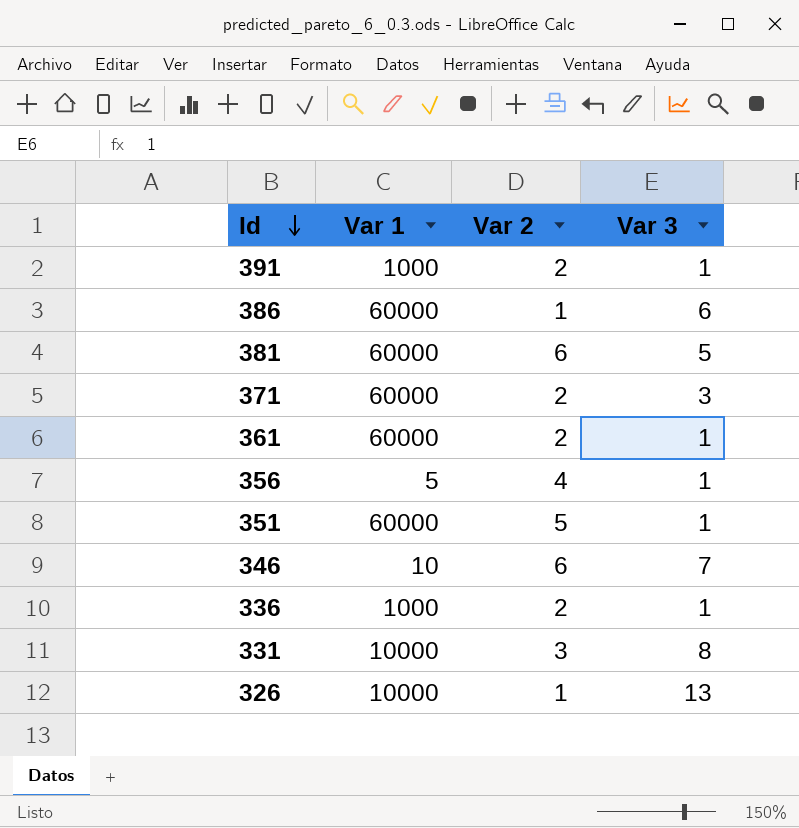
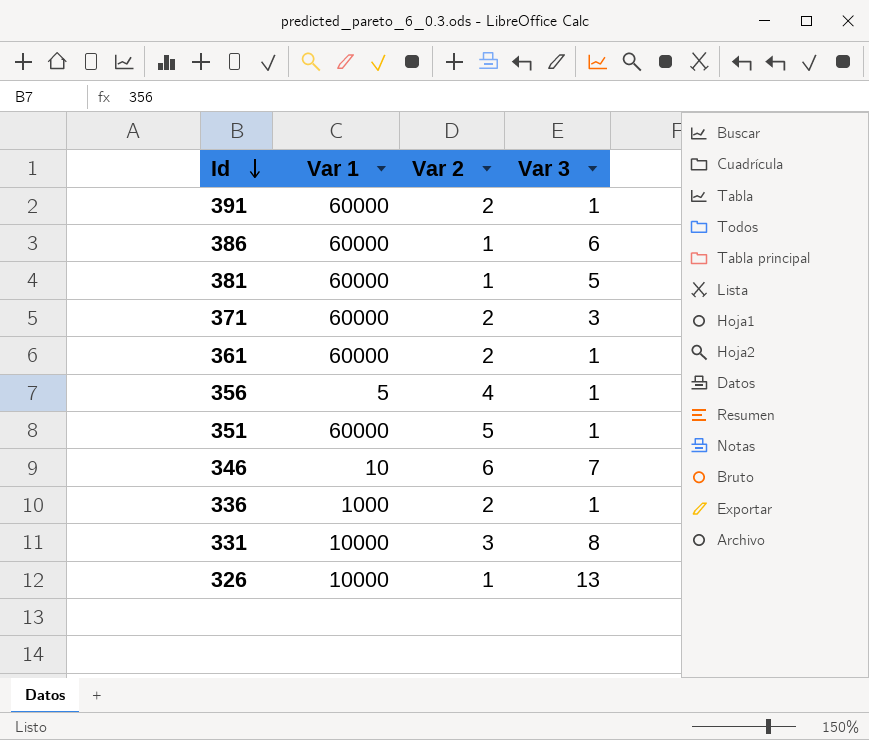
391 | Var 1: 1000 -> 60000
381 | Var 2: 6 -> 1

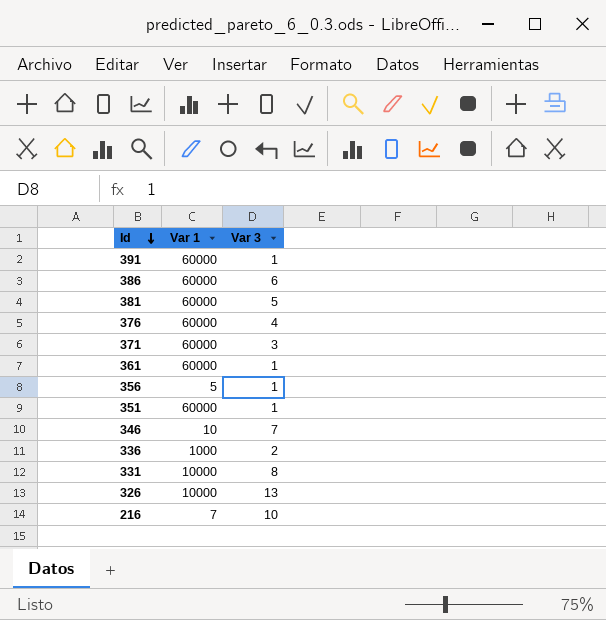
column Var 2 | position: 3 -> none
row 376: none -> 60000 | 4
336 | Var 3: 1 -> 2
row 216: none -> 7 | 10

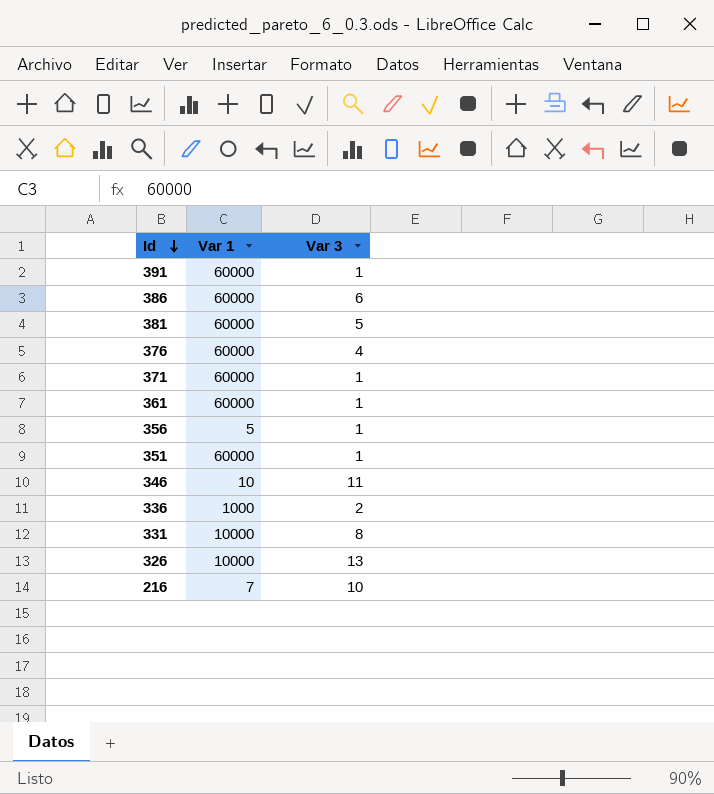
371 | Var 3: 3 -> 1
346 | Var 3: 7 -> 11

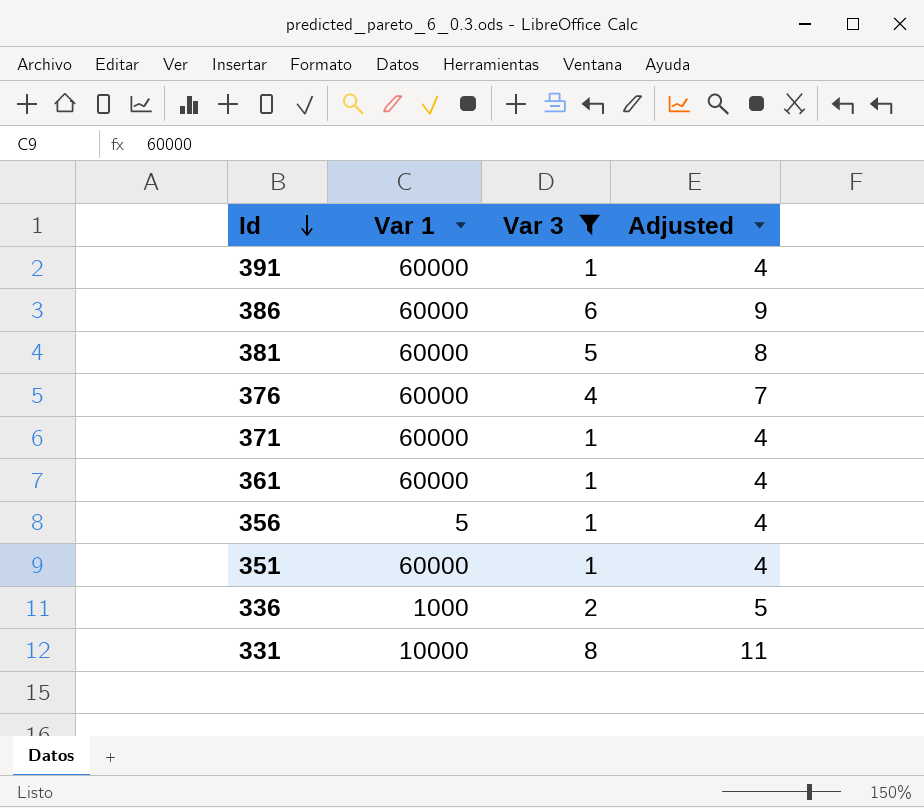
filter: none -> Var 3 <= 8
column Adjusted | formula: none -> [Var 3] + 3

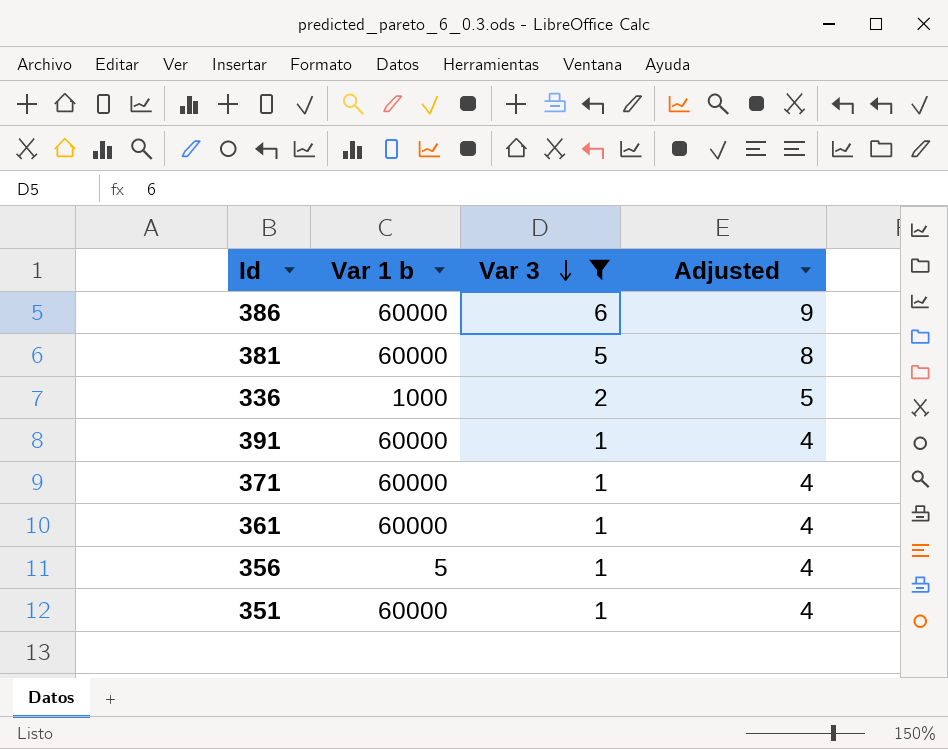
row order: Id descending -> Var 3 descending
column name: Var 1 -> Var 1 b
row 376: 60000 | 4 | 7 -> none
row 331: 10000 | 8 | 11 -> none

